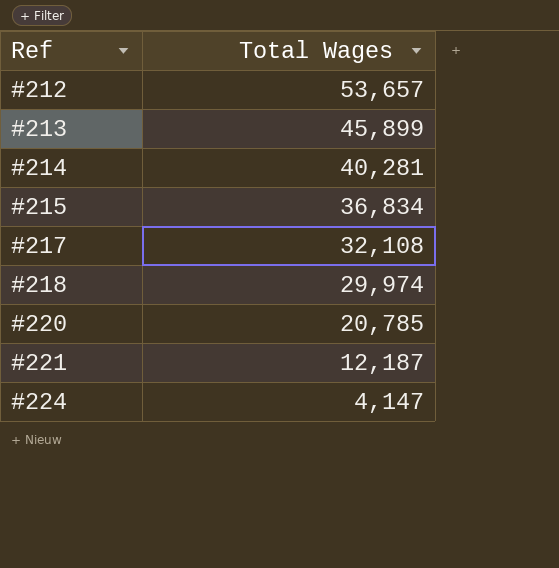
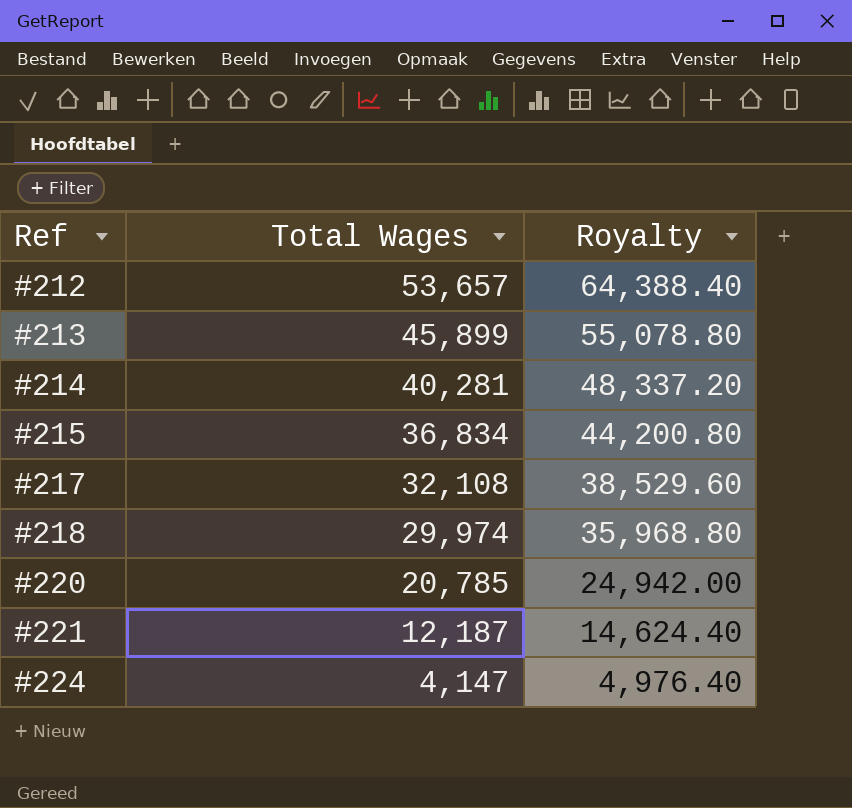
column Royalty | formula: none -> [Total Wages] * 1.2

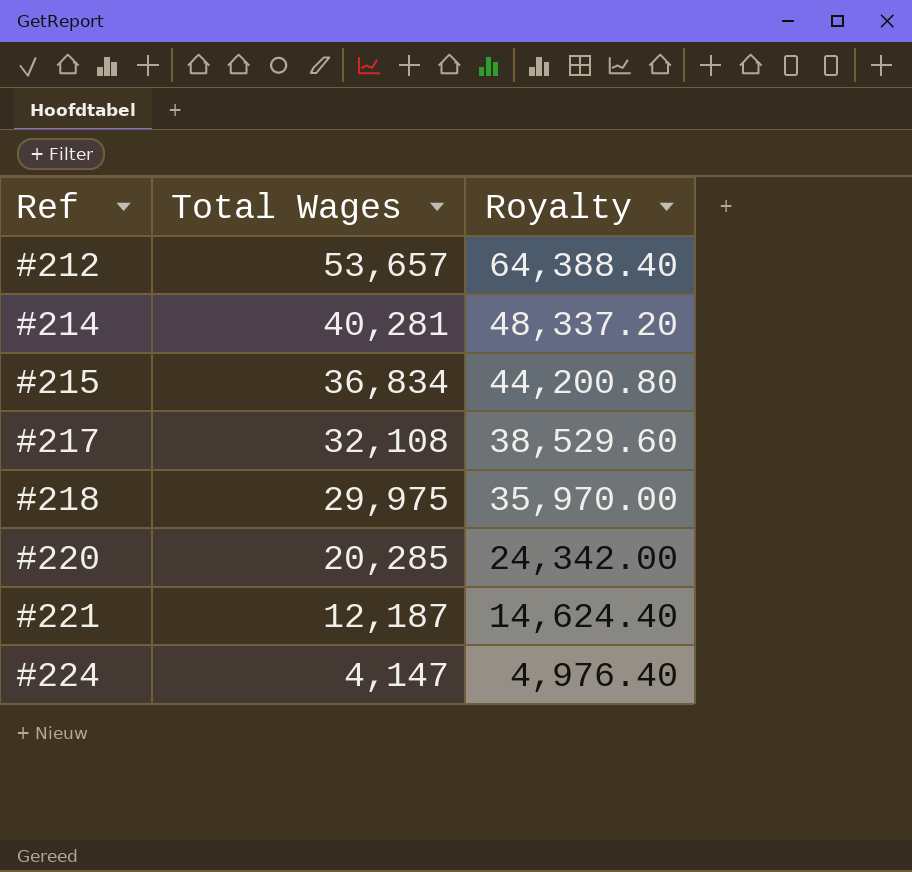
row #213: 45,899 | 55,078.80 -> none
#218 | Total Wages: 29,974 -> 29,975
#218 | Royalty: 35,968.80 -> 35,970.00
#220 | Total Wages: 20,785 -> 20,285
#220 | Royalty: 24,942.00 -> 24,342.00

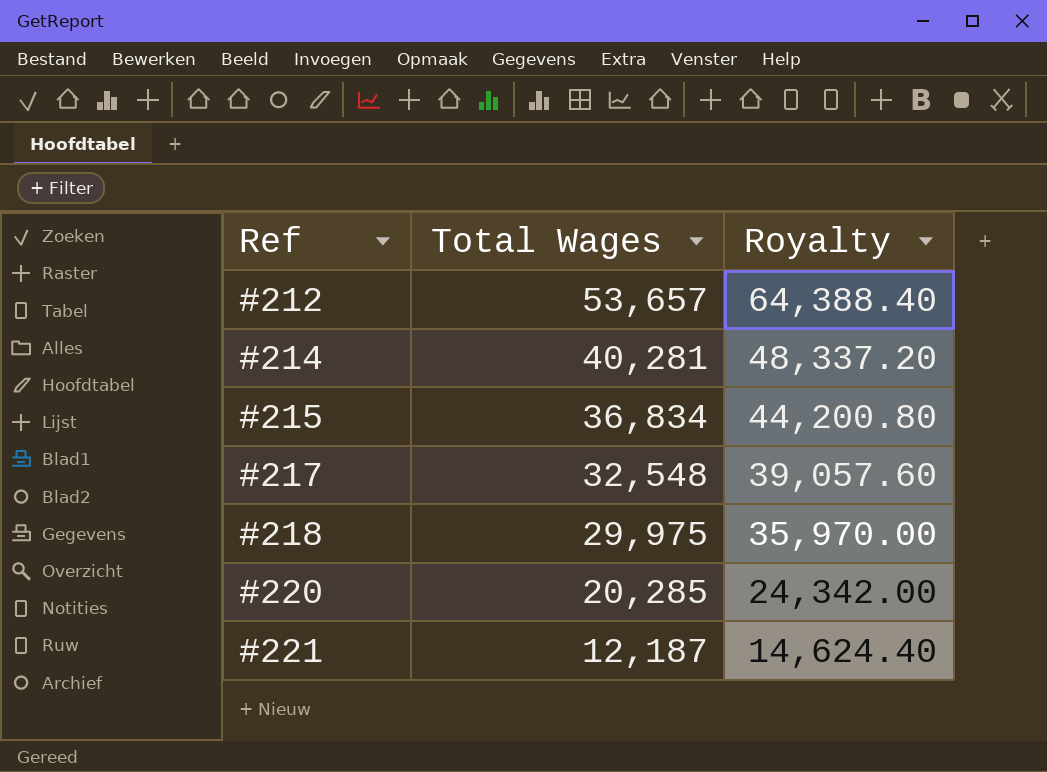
row #224: 4,147 | 4,976.40 -> none
#217 | Total Wages: 32,108 -> 32,548
#217 | Royalty: 38,529.60 -> 39,057.60

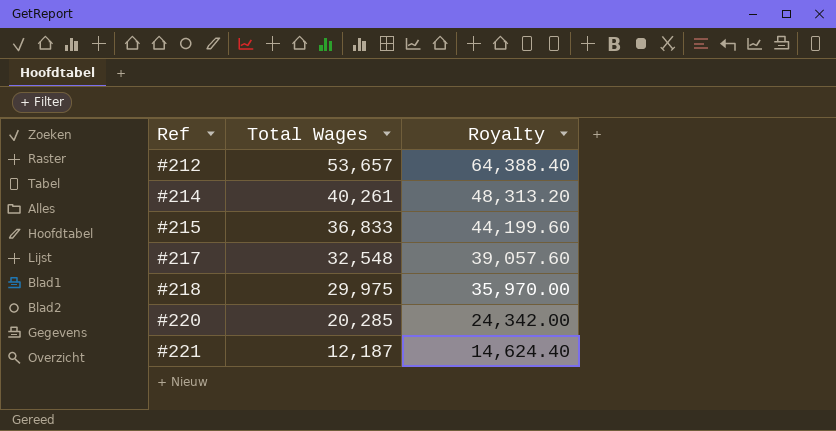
#214 | Total Wages: 40,281 -> 40,261
#214 | Royalty: 48,337.20 -> 48,313.20
#215 | Total Wages: 36,834 -> 36,833
#215 | Royalty: 44,200.80 -> 44,199.60

